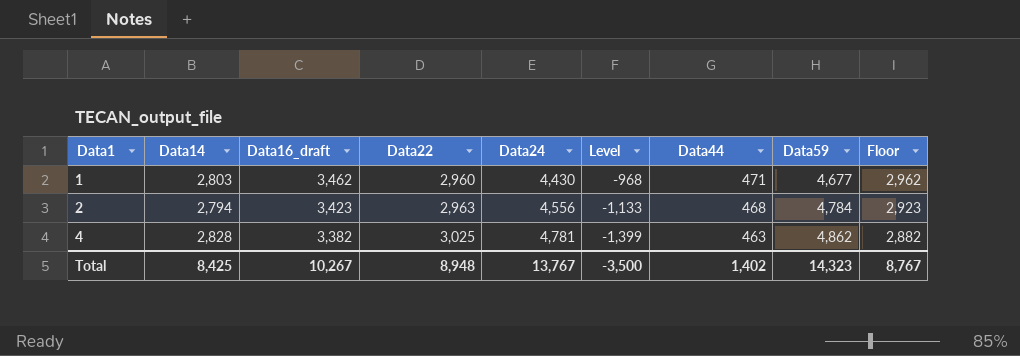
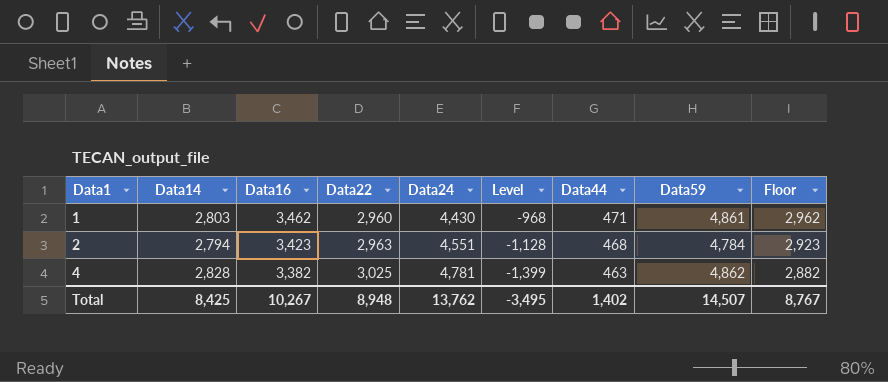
column name: Data16_draft -> Data16
1 | Data59: 4,677 -> 4,861
2 | Data24: 4,556 -> 4,551
2 | Level: -1,133 -> -1,128
Total | Data24: 13,767 -> 13,762
Total | Level: -3,500 -> -3,495
Total | Data59: 14,323 -> 14,507

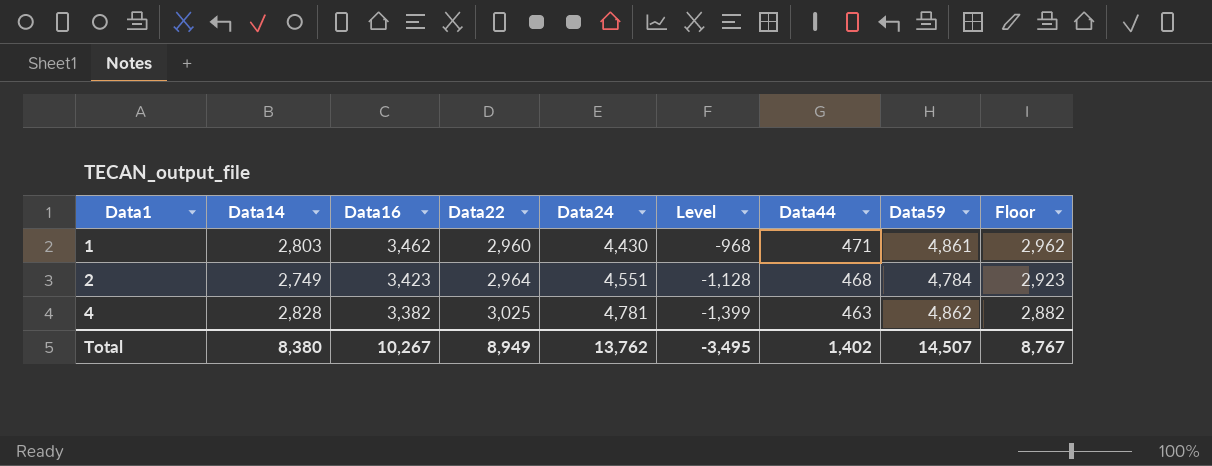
2 | Data14: 2,794 -> 2,749
2 | Data22: 2,963 -> 2,964
Total | Data14: 8,425 -> 8,380
Total | Data22: 8,948 -> 8,949

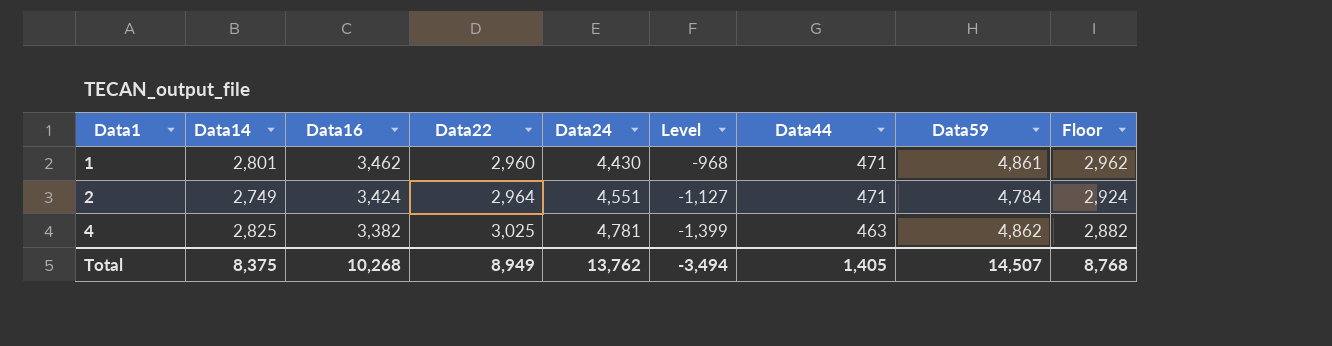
1 | Data14: 2,803 -> 2,801
2 | Data16: 3,423 -> 3,424
2 | Level: -1,128 -> -1,127
2 | Data44: 468 -> 471
2 | Floor: 2,923 -> 2,924
4 | Data14: 2,828 -> 2,825
Total | Data14: 8,380 -> 8,375
Total | Data16: 10,267 -> 10,268
Total | Level: -3,495 -> -3,494
Total | Data44: 1,402 -> 1,405
Total | Floor: 8,767 -> 8,768

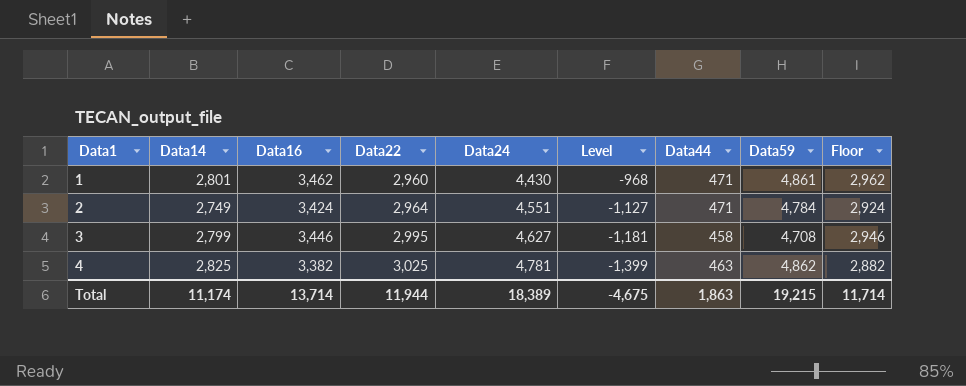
row 3: none -> 2,799 | 3,446 | 2,995 | 4,627 | -1,181 | 458 | 4,708 | 2,946
Total | Data14: 8,375 -> 11,174
Total | Data16: 10,268 -> 13,714
Total | Data22: 8,949 -> 11,944
Total | Data24: 13,762 -> 18,389
Total | Level: -3,494 -> -4,675
Total | Data44: 1,405 -> 1,863
Total | Data59: 14,507 -> 19,215
Total | Floor: 8,768 -> 11,714

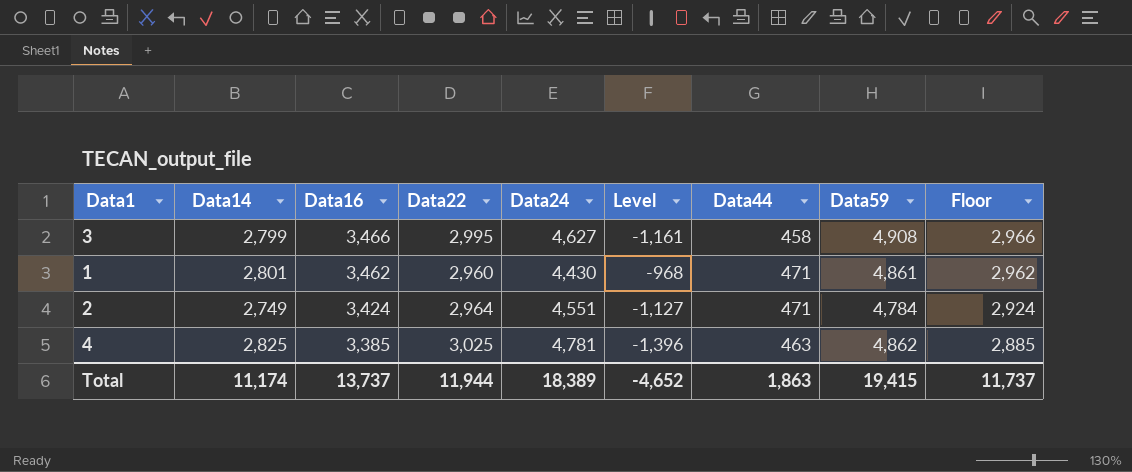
row order: Data1 ascending -> Data16 descending
3 | Data16: 3,446 -> 3,466
3 | Level: -1,181 -> -1,161
3 | Data59: 4,708 -> 4,908
3 | Floor: 2,946 -> 2,966
4 | Data16: 3,382 -> 3,385
4 | Level: -1,399 -> -1,396
4 | Floor: 2,882 -> 2,885
Total | Data16: 13,714 -> 13,737
Total | Level: -4,675 -> -4,652
Total | Data59: 19,215 -> 19,415
Total | Floor: 11,714 -> 11,737

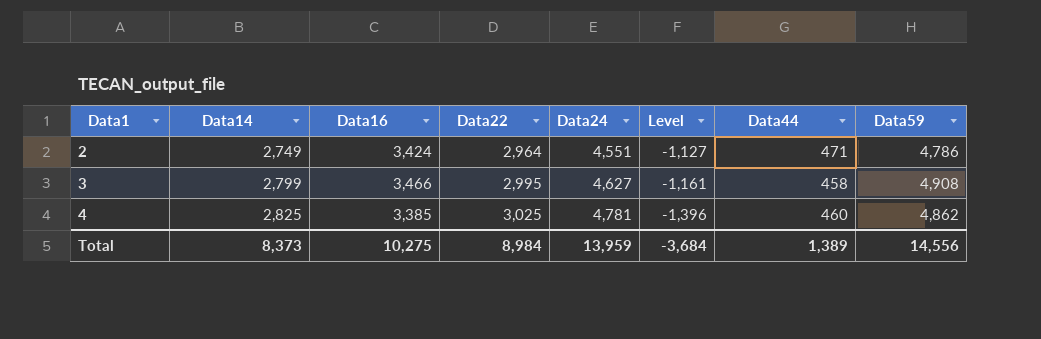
row order: Data16 descending -> Data1 ascending
column Floor | formula: [Data16] - 500 -> none
row 1: 2,801 | 3,462 | 2,960 | 4,430 | -968 | 471 | 4,861 | 2,962 -> none
2 | Data59: 4,784 -> 4,786
4 | Data44: 463 -> 460
Total | Data14: 11,174 -> 8,373
Total | Data16: 13,737 -> 10,275
Total | Data22: 11,944 -> 8,984
Total | Data24: 18,389 -> 13,959
Total | Level: -4,652 -> -3,684
Total | Data44: 1,863 -> 1,389
Total | Data59: 19,415 -> 14,556

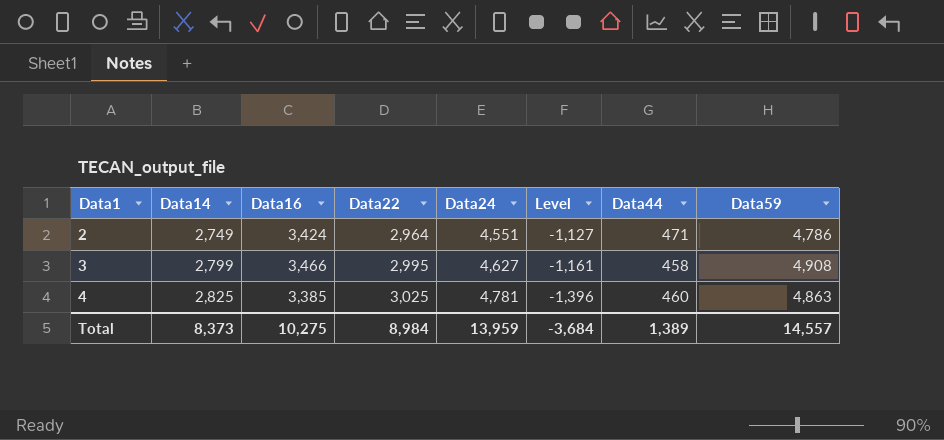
4 | Data59: 4,862 -> 4,863
Total | Data59: 14,556 -> 14,557

